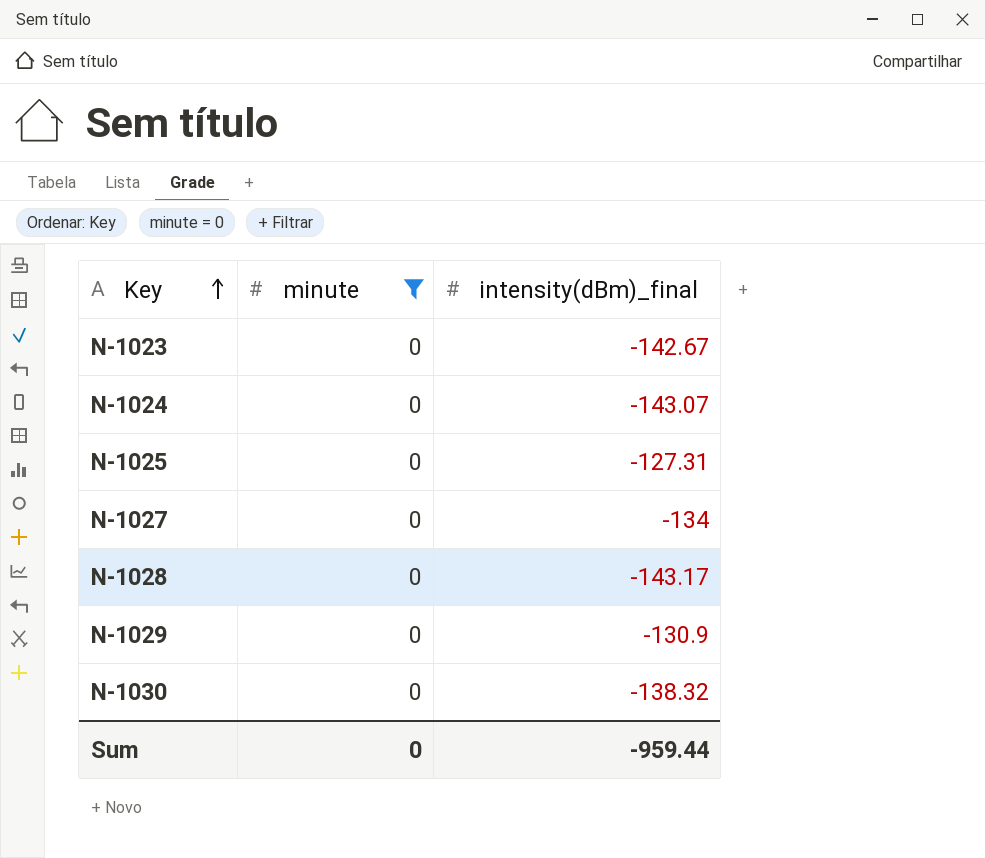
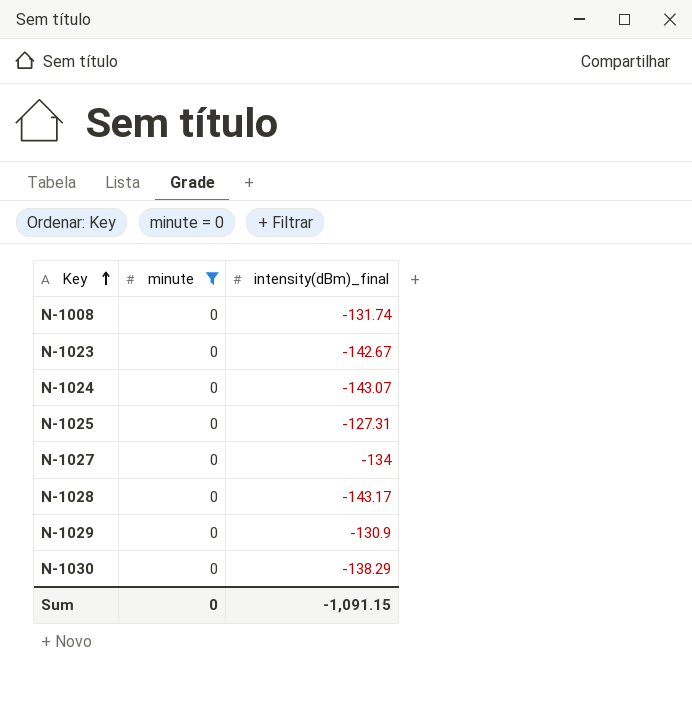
row N-1008: none -> 0 | -131.74
N-1030 | intensity(dBm)_final: -138.32 -> -138.29
Sum | intensity(dBm)_final: -959.44 -> -1,091.15

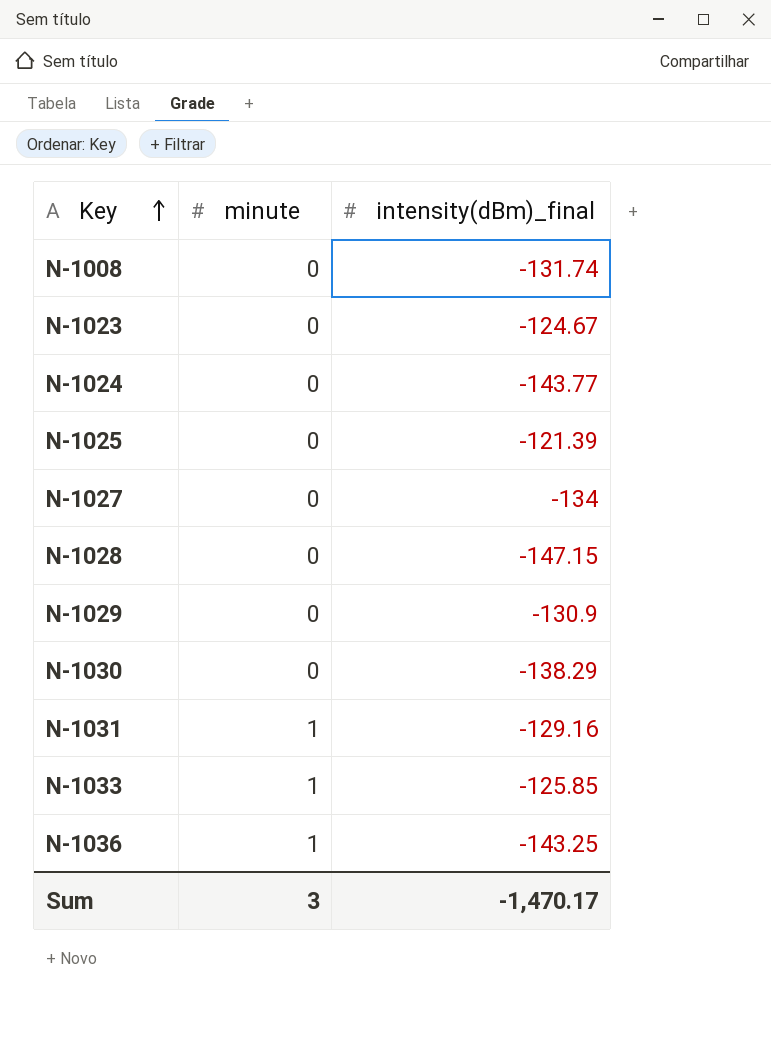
filter: minute = 0 -> none
N-1023 | intensity(dBm)_final: -142.67 -> -124.67
N-1024 | intensity(dBm)_final: -143.07 -> -143.77
N-1025 | intensity(dBm)_final: -127.31 -> -121.39
N-1028 | intensity(dBm)_final: -143.17 -> -147.15
Sum | minute: 0 -> 3
Sum | intensity(dBm)_final: -1,091.15 -> -1,470.17

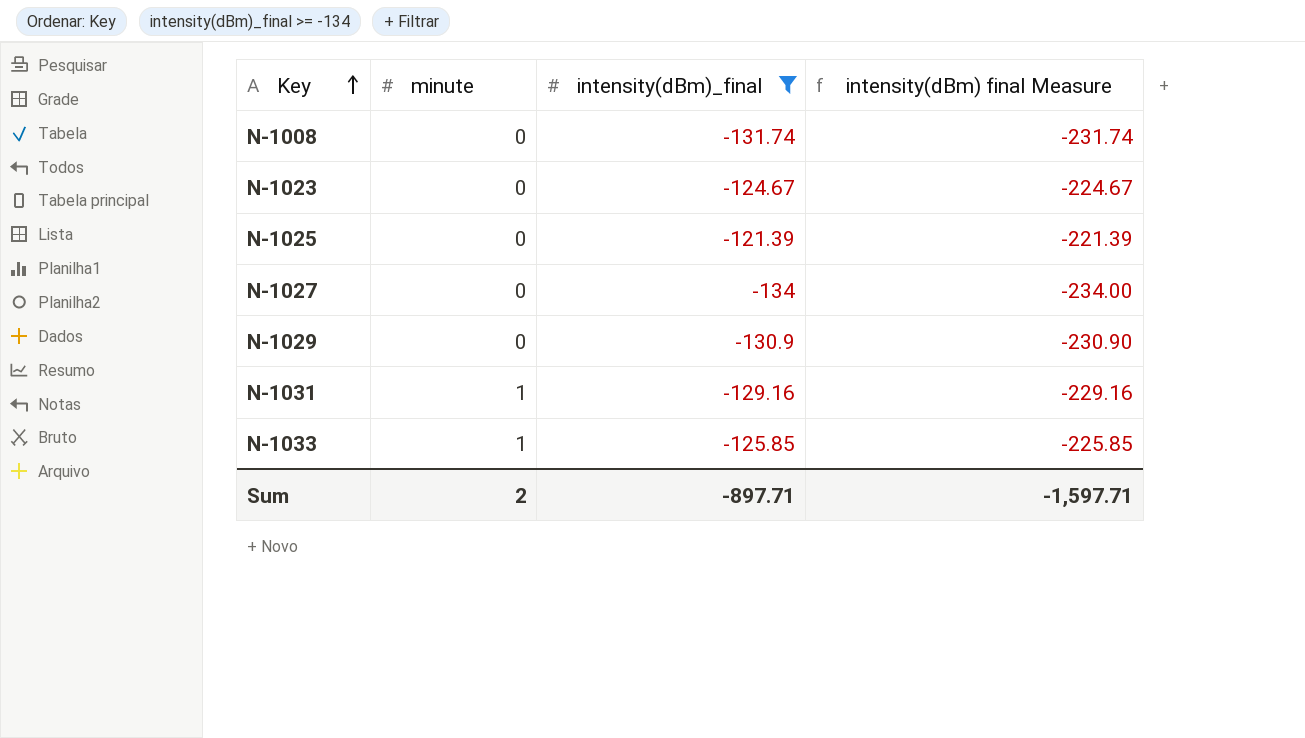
filter: none -> intensity(dBm)_final >= -134
column intensity(dBm) final Measure | formula: none -> [intensity(dBm)_final] - 100
Sum | minute: 3 -> 2
Sum | intensity(dBm)_final: -1,470.17 -> -897.71

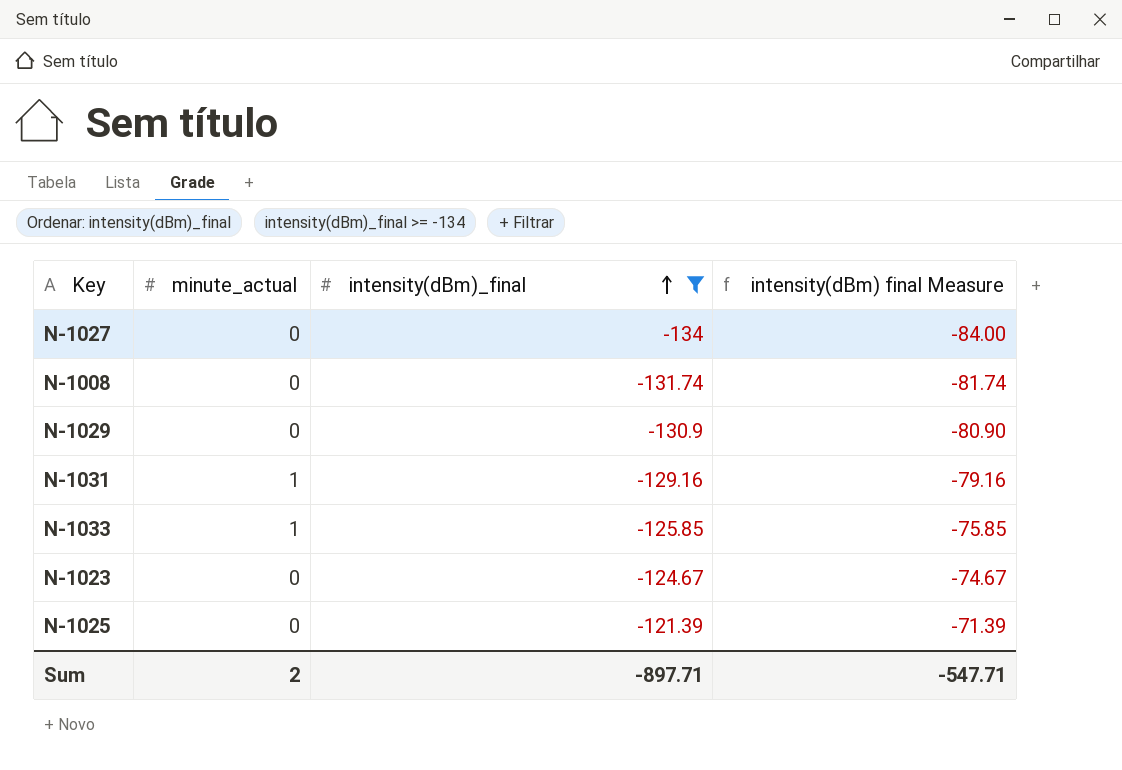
row order: Key ascending -> intensity(dBm)_final ascending
column name: minute -> minute_actual
column intensity(dBm) final Measure | formula: [intensity(dBm)_final] - 100 -> [intensity(dBm)_final] + 50
Sum | intensity(dBm) final Measure: -1,597.71 -> -547.71

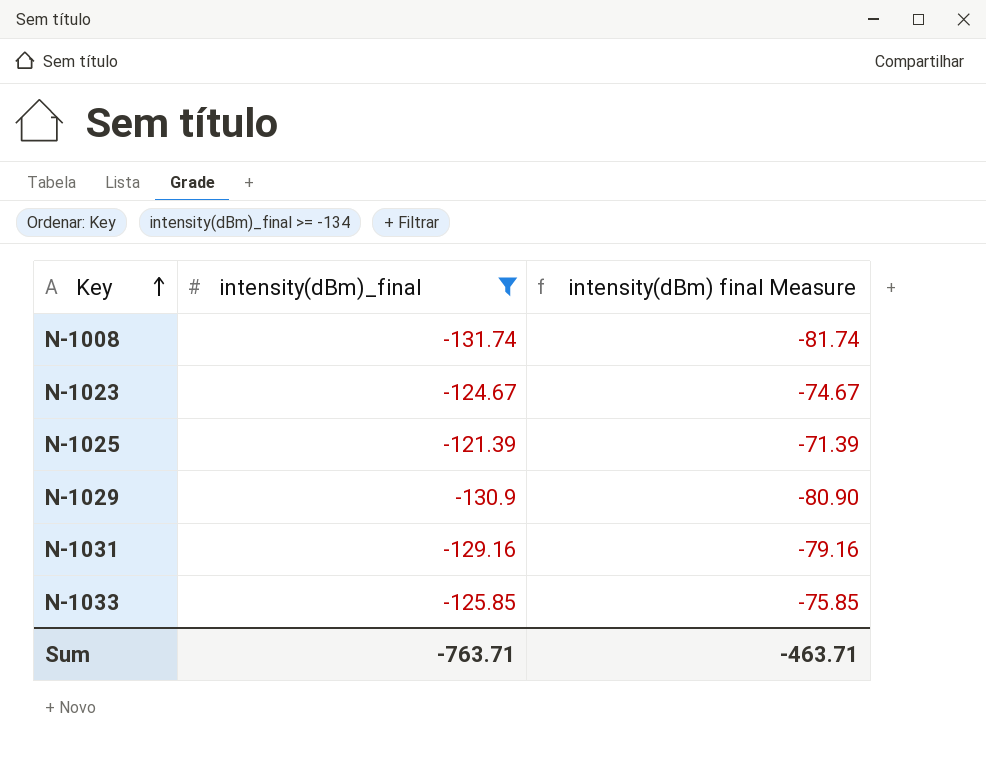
row order: intensity(dBm)_final ascending -> Key ascending
column minute_actual | position: 2 -> none
row N-1027: 0 | -134 | -84.00 -> none
Sum | intensity(dBm)_final: -897.71 -> -763.71
Sum | intensity(dBm) final Measure: -547.71 -> -463.71

